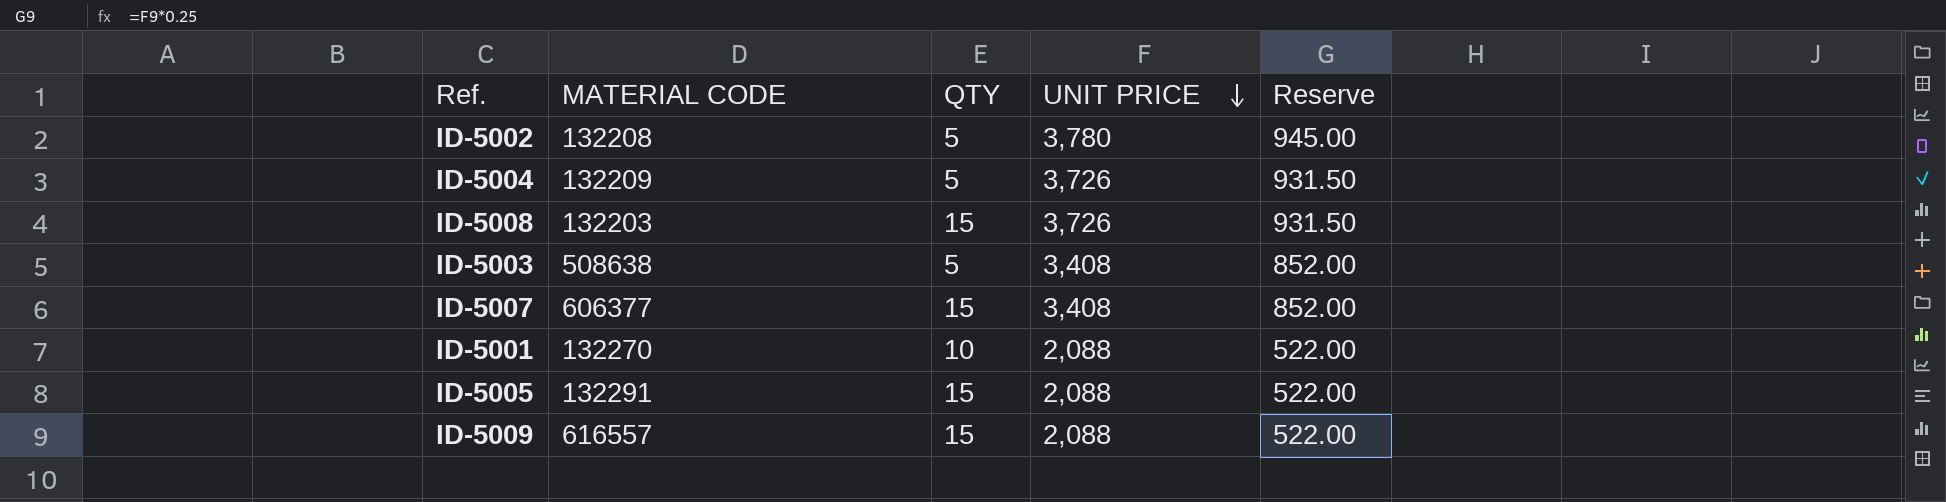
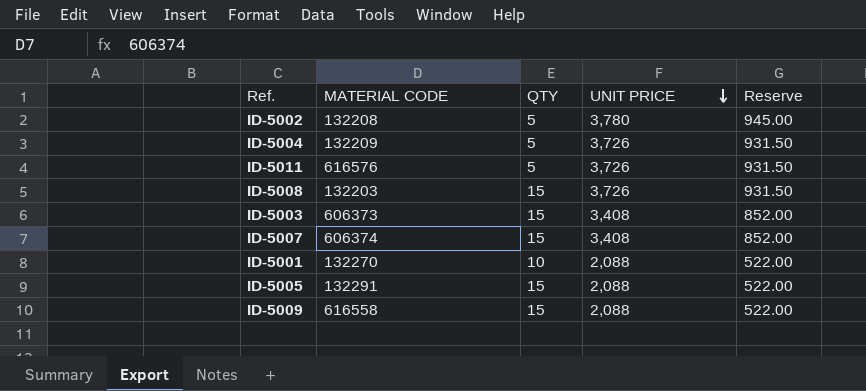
row ID-5011: none -> 616576 | 5 | 3,726 | 931.50
ID-5003 | MATERIAL CODE: 508638 -> 606373
ID-5003 | QTY: 5 -> 15
ID-5007 | MATERIAL CODE: 606377 -> 606374
ID-5009 | MATERIAL CODE: 616557 -> 616558

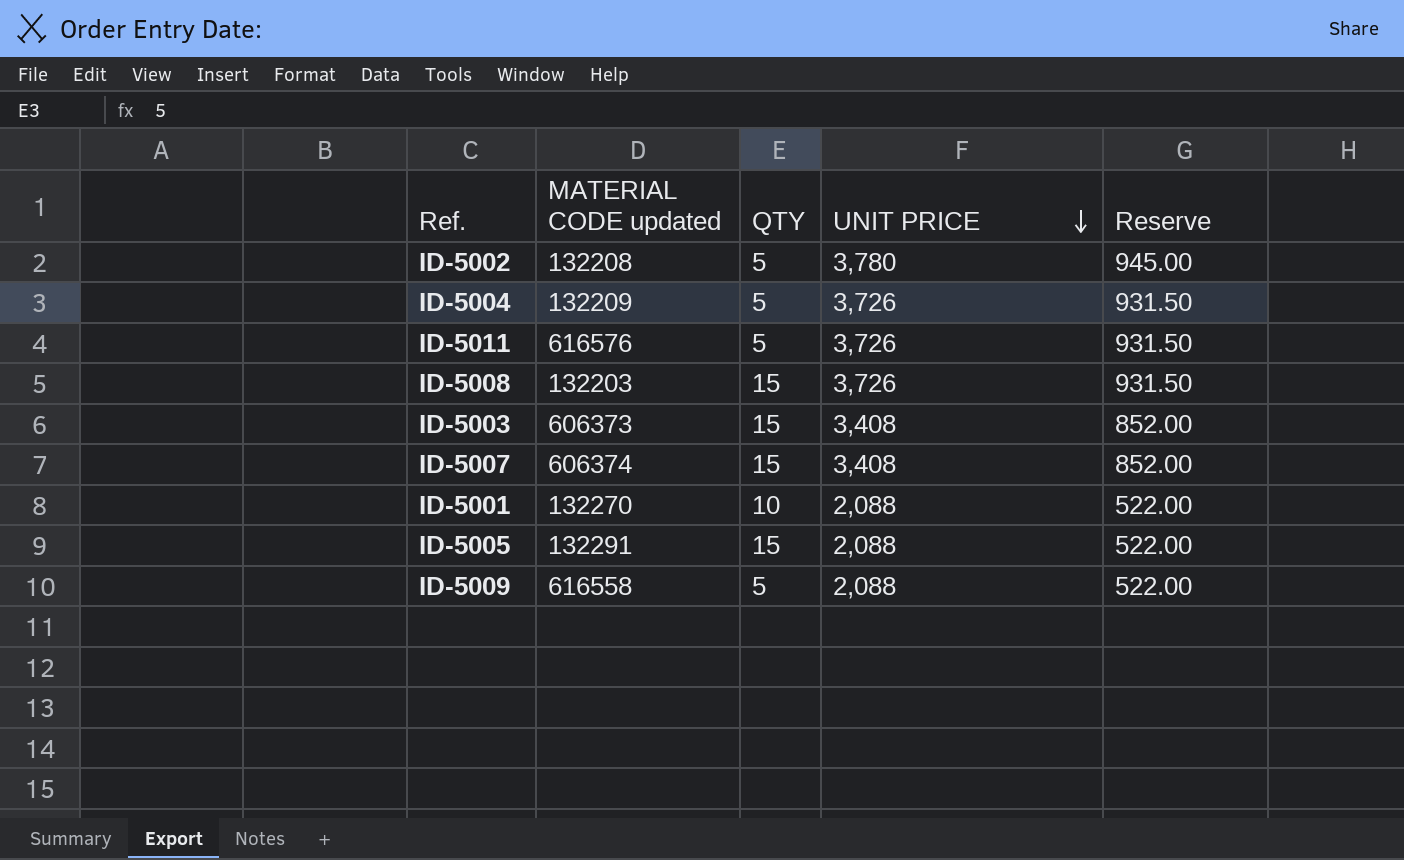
column name: MATERIAL CODE -> MATERIAL CODE updated
ID-5009 | QTY: 15 -> 5

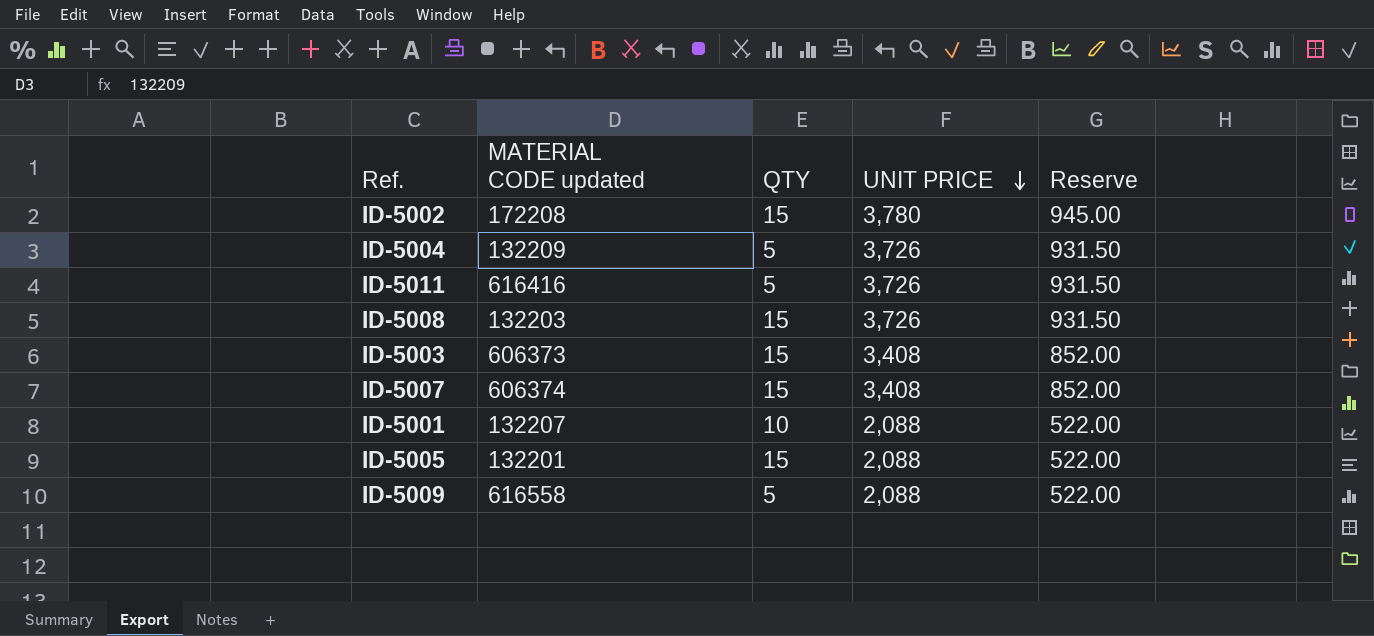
ID-5002 | MATERIAL CODE updated: 132208 -> 172208
ID-5002 | QTY: 5 -> 15
ID-5011 | MATERIAL CODE updated: 616576 -> 616416
ID-5001 | MATERIAL CODE updated: 132270 -> 132207
ID-5005 | MATERIAL CODE updated: 132291 -> 132201

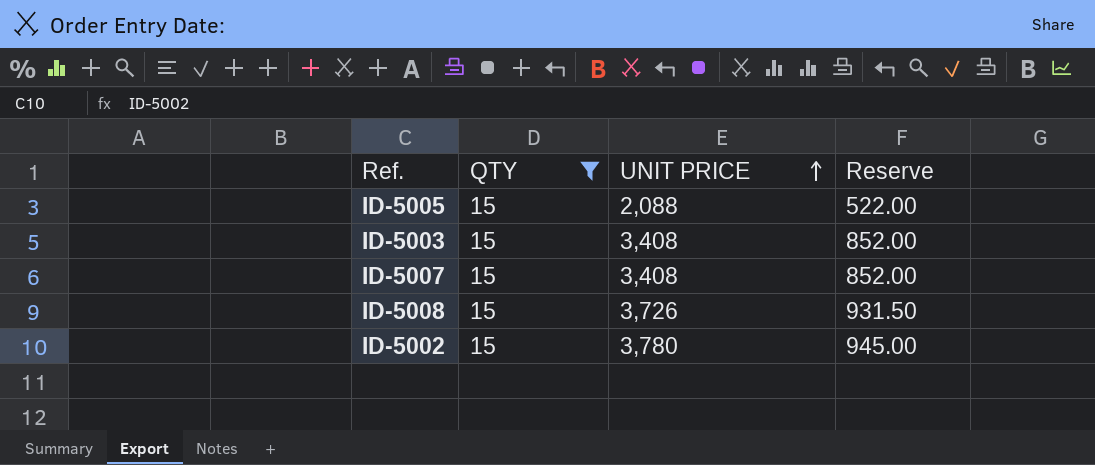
filter: none -> QTY = 15
row order: UNIT PRICE descending -> UNIT PRICE ascending
column MATERIAL CODE updated | position: 2 -> none

